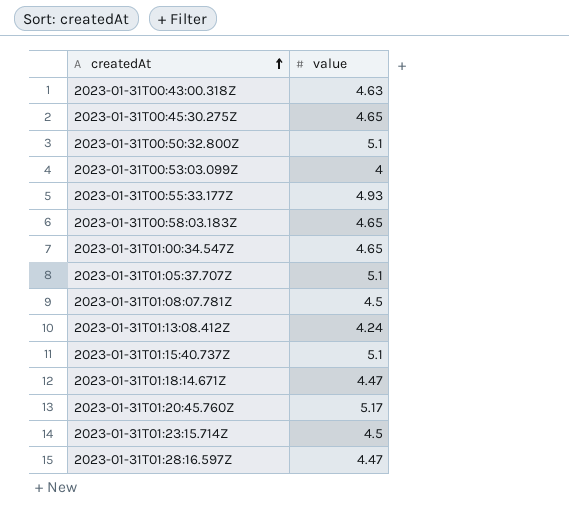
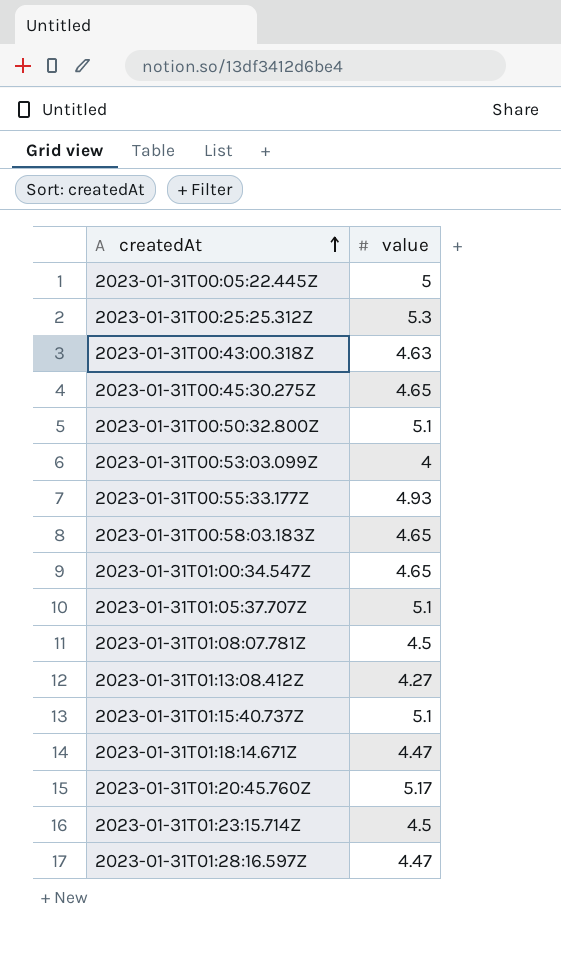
row 2023-01-31T00:05:22.445Z: none -> 5
row 2023-01-31T00:25:25.312Z: none -> 5.3
2023-01-31T01:13:08.412Z | value: 4.24 -> 4.27

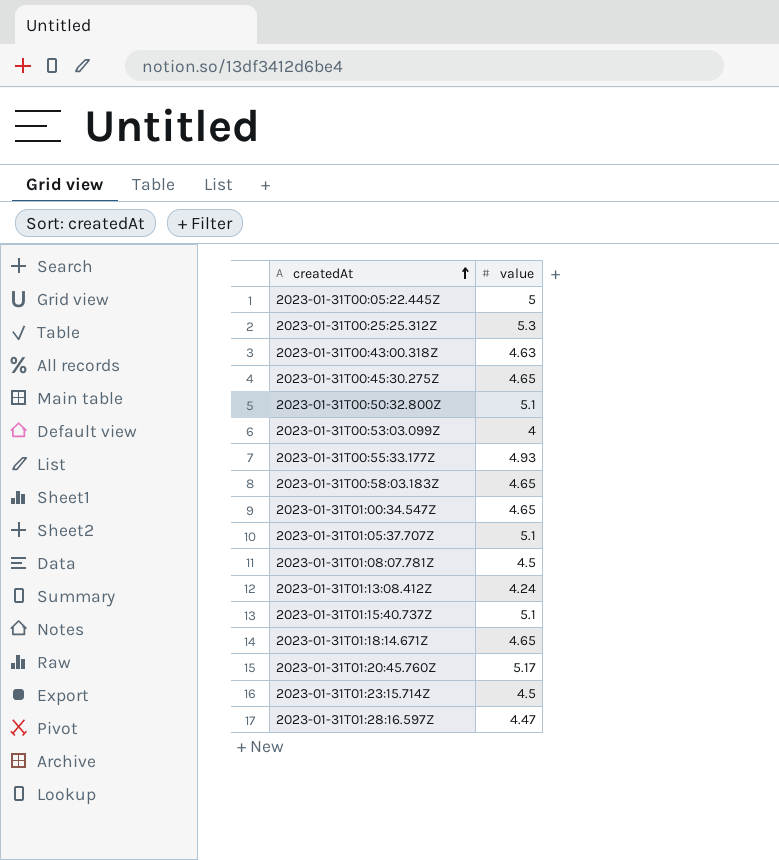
2023-01-31T01:13:08.412Z | value: 4.27 -> 4.24
2023-01-31T01:18:14.671Z | value: 4.47 -> 4.65

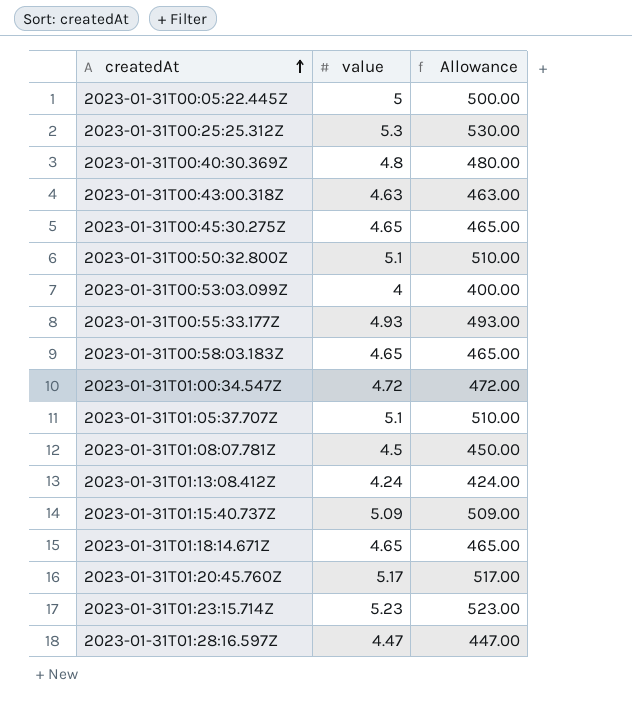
column Allowance | formula: none -> [value] * 100
row 2023-01-31T00:40:30.369Z: none -> 4.8 | 480.00
2023-01-31T01:00:34.547Z | value: 4.65 -> 4.72
2023-01-31T01:15:40.737Z | value: 5.1 -> 5.09
2023-01-31T01:23:15.714Z | value: 4.5 -> 5.23

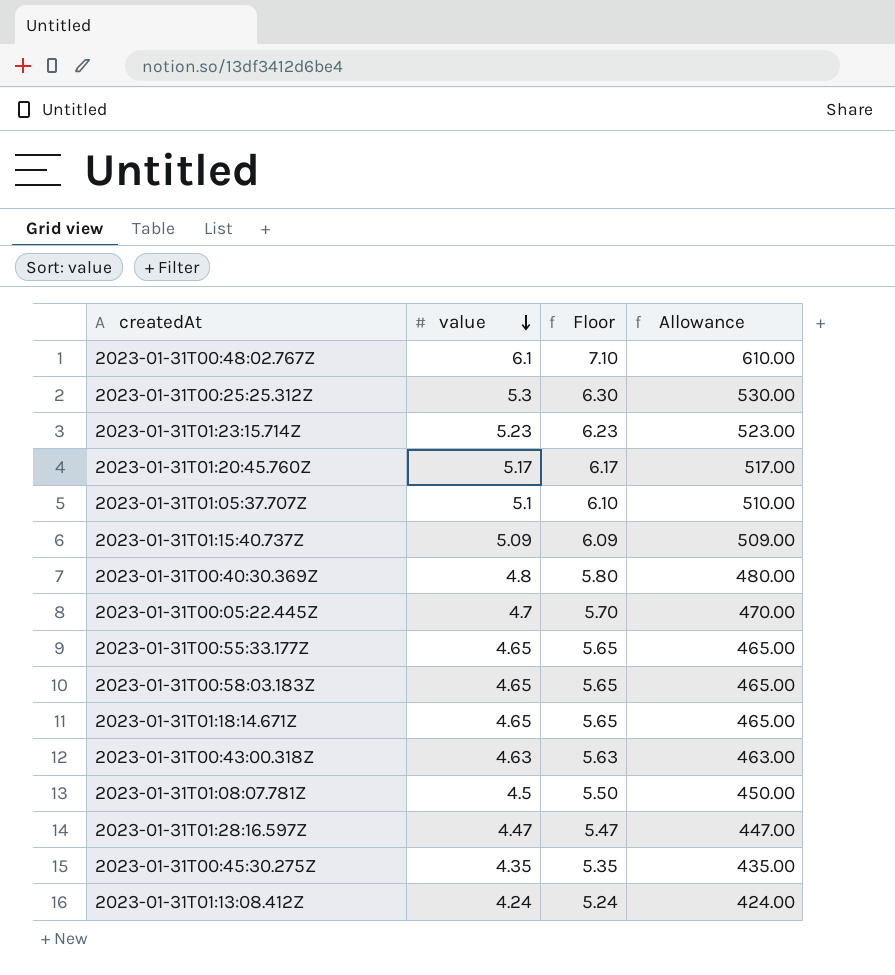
row order: createdAt ascending -> value descending
column Floor | formula: none -> [value] + 1
row 2023-01-31T00:50:32.800Z: 5.1 | 510.00 -> none
row 2023-01-31T00:53:03.099Z: 4 | 400.00 -> none
row 2023-01-31T01:00:34.547Z: 4.72 | 472.00 -> none
row 2023-01-31T00:48:02.767Z: none -> 6.1 | 7.10 | 610.00
2023-01-31T00:05:22.445Z | value: 5 -> 4.7
2023-01-31T00:05:22.445Z | Allowance: 500.00 -> 470.00
2023-01-31T00:55:33.177Z | value: 4.93 -> 4.65
2023-01-31T00:55:33.177Z | Allowance: 493.00 -> 465.00
2023-01-31T00:45:30.275Z | value: 4.65 -> 4.35
2023-01-31T00:45:30.275Z | Allowance: 465.00 -> 435.00

